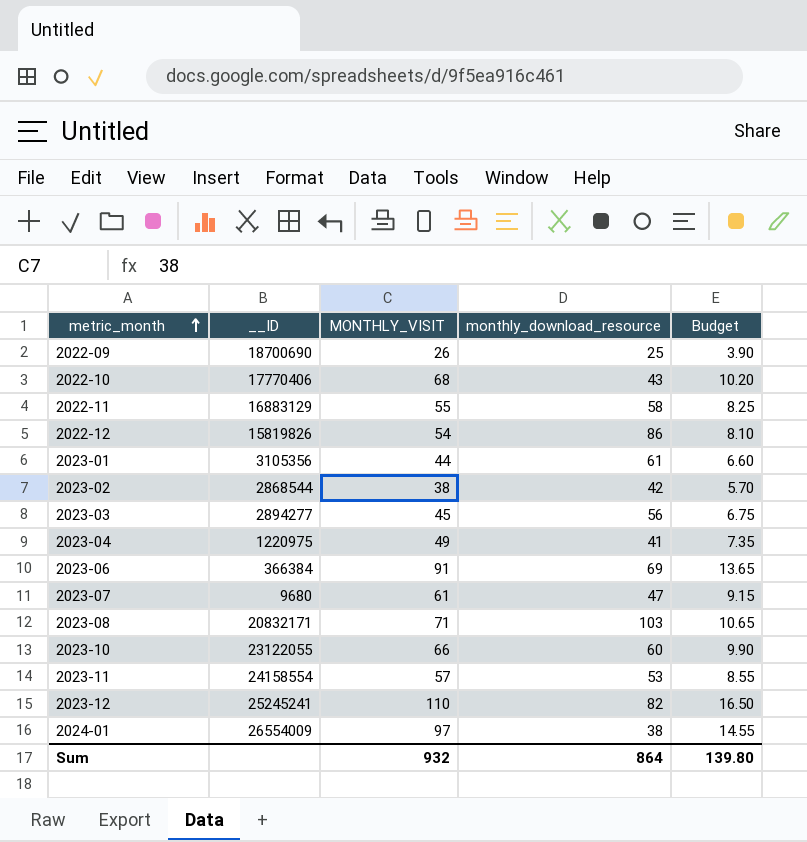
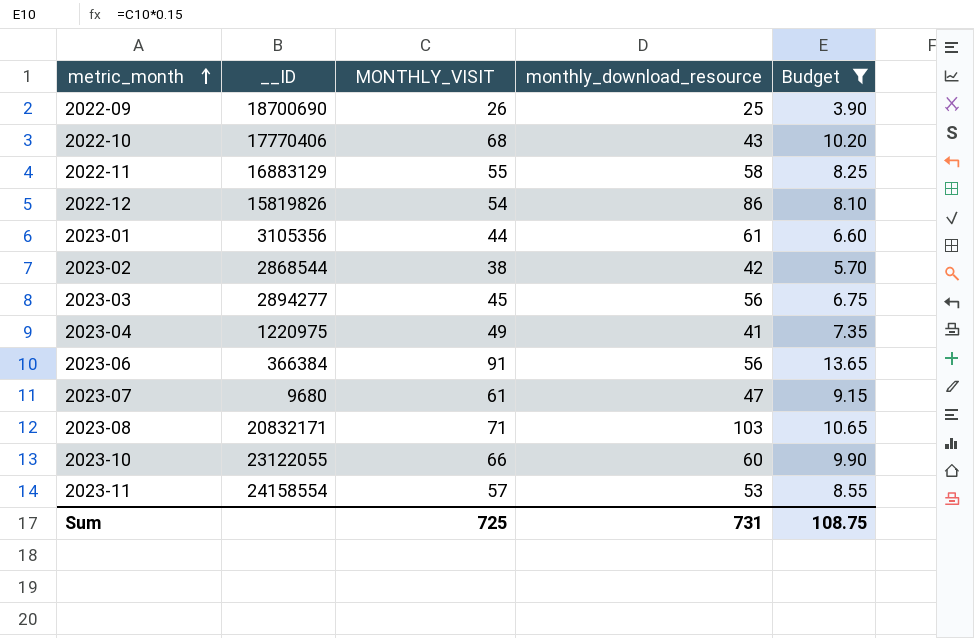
filter: none -> Budget <= 13.65
2023-06 | monthly_download_resource: 69 -> 56
Sum | MONTHLY_VISIT: 932 -> 725
Sum | monthly_download_resource: 864 -> 731
Sum | Budget: 139.80 -> 108.75

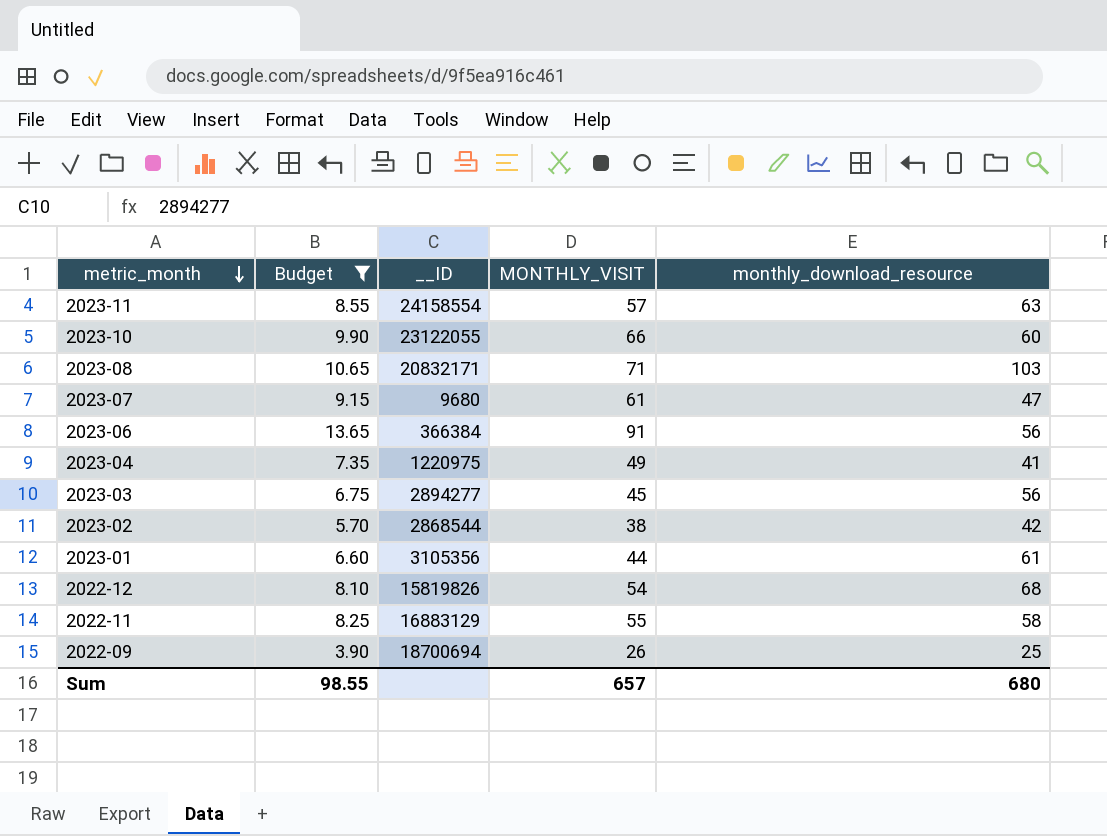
row order: metric_month ascending -> metric_month descending
column Budget | position: 5 -> 2
row 2022-10: 17770406 | 68 | 43 | 10.20 -> none
2023-11 | monthly_download_resource: 53 -> 63
2022-12 | monthly_download_resource: 86 -> 68
2022-09 | __ID: 18700690 -> 18700694
Sum | Budget: 108.75 -> 98.55
Sum | MONTHLY_VISIT: 725 -> 657
Sum | monthly_download_resource: 731 -> 680

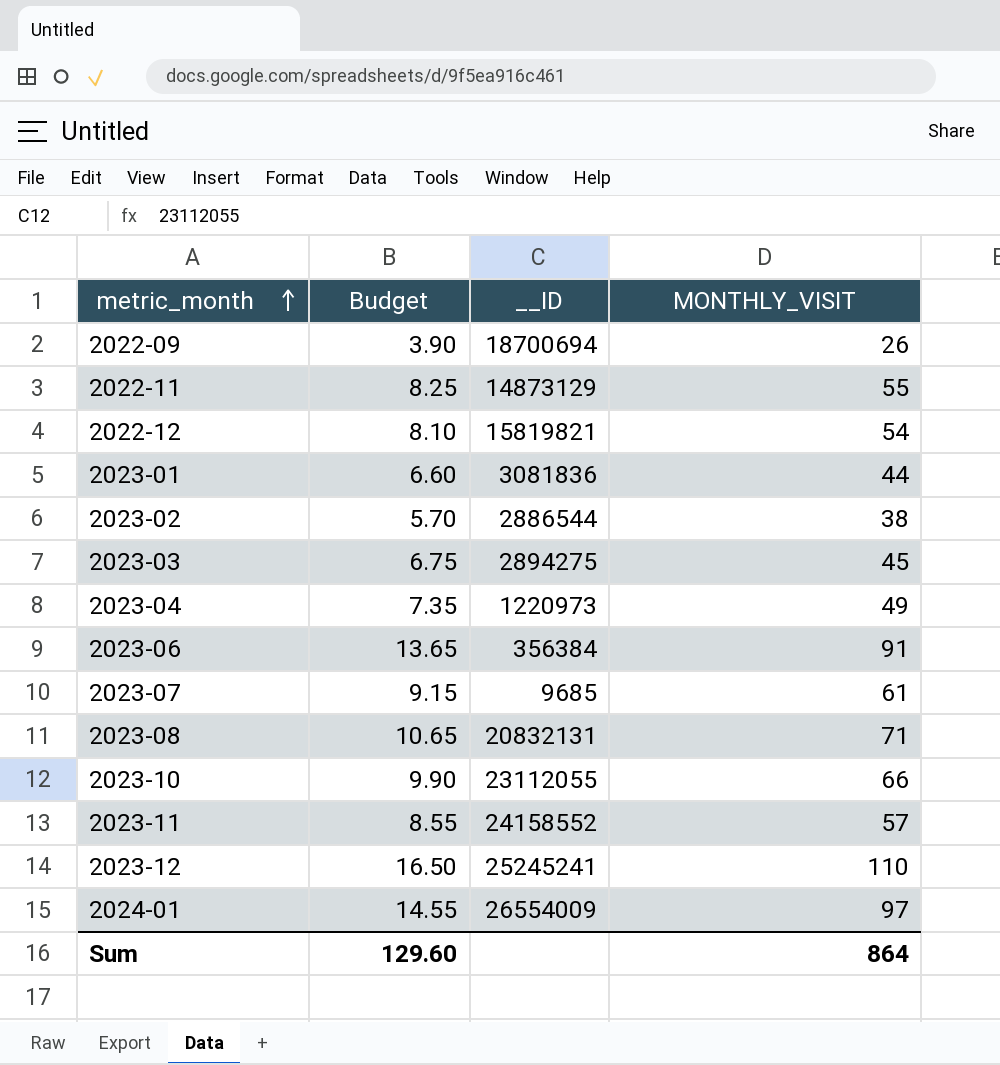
filter: Budget <= 13.65 -> none
row order: metric_month descending -> metric_month ascending
column monthly_download_resource | position: 5 -> none
2022-11 | __ID: 16883129 -> 14873129
2022-12 | __ID: 15819826 -> 15819821
2023-01 | __ID: 3105356 -> 3081836
2023-02 | __ID: 2868544 -> 2886544
2023-03 | __ID: 2894277 -> 2894275
2023-04 | __ID: 1220975 -> 1220973
2023-06 | __ID: 366384 -> 356384
2023-07 | __ID: 9680 -> 9685
2023-08 | __ID: 20832171 -> 20832131
2023-10 | __ID: 23122055 -> 23112055
2023-11 | __ID: 24158554 -> 24158552
Sum | Budget: 98.55 -> 129.60
Sum | MONTHLY_VISIT: 657 -> 864

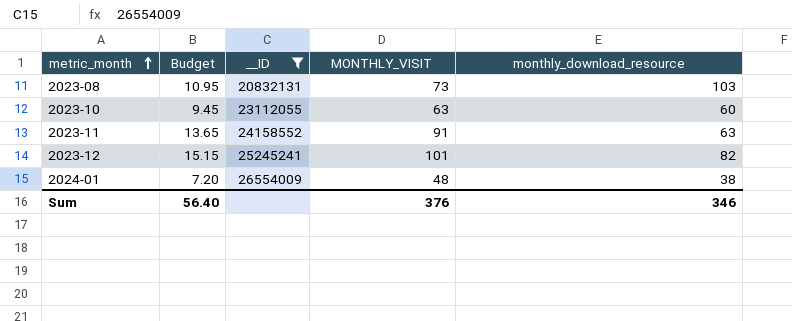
filter: none -> __ID >= 20832131
column monthly_download_resource | position: none -> 5
2023-08 | Budget: 10.65 -> 10.95
2023-08 | MONTHLY_VISIT: 71 -> 73
2023-10 | Budget: 9.90 -> 9.45
2023-10 | MONTHLY_VISIT: 66 -> 63
2023-11 | Budget: 8.55 -> 13.65
2023-11 | MONTHLY_VISIT: 57 -> 91
2023-12 | Budget: 16.50 -> 15.15
2023-12 | MONTHLY_VISIT: 110 -> 101
2024-01 | Budget: 14.55 -> 7.20
2024-01 | MONTHLY_VISIT: 97 -> 48
Sum | Budget: 129.60 -> 56.40
Sum | MONTHLY_VISIT: 864 -> 376

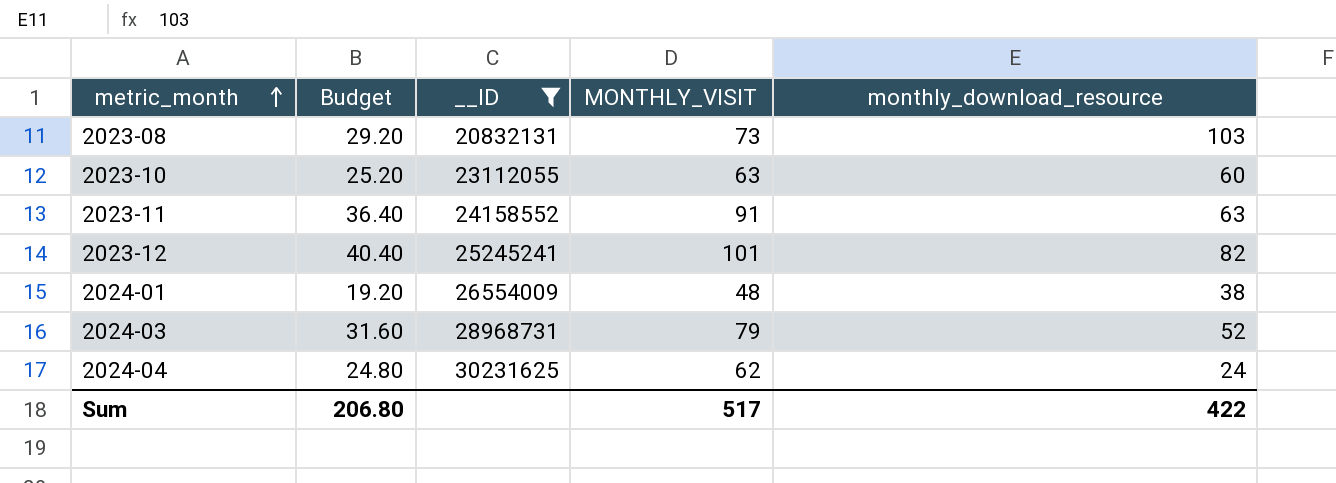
column Budget | formula: [MONTHLY_VISIT] * 0.15 -> [MONTHLY_VISIT] * 0.4
row 2024-03: none -> 31.60 | 28968731 | 79 | 52
row 2024-04: none -> 24.80 | 30231625 | 62 | 24
Sum | Budget: 56.40 -> 206.80
Sum | MONTHLY_VISIT: 376 -> 517
Sum | monthly_download_resource: 346 -> 422

